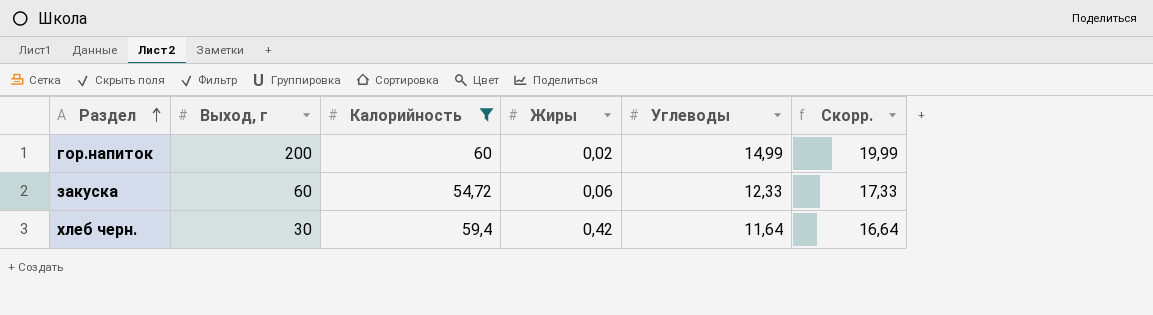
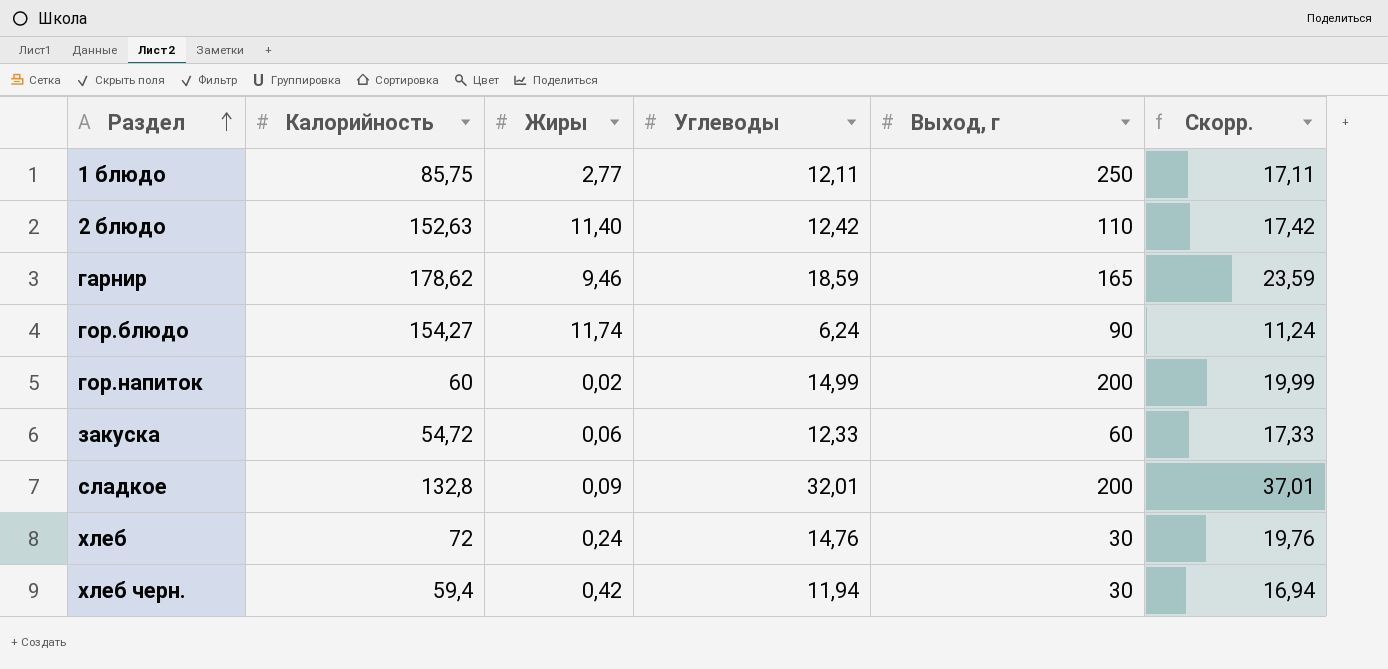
filter: Калорийность <= 60 -> none
column Выход, г | position: 2 -> 5
хлеб черн. | Углеводы: 11,64 -> 11,94
хлеб черн. | Скорр.: 16,64 -> 16,94

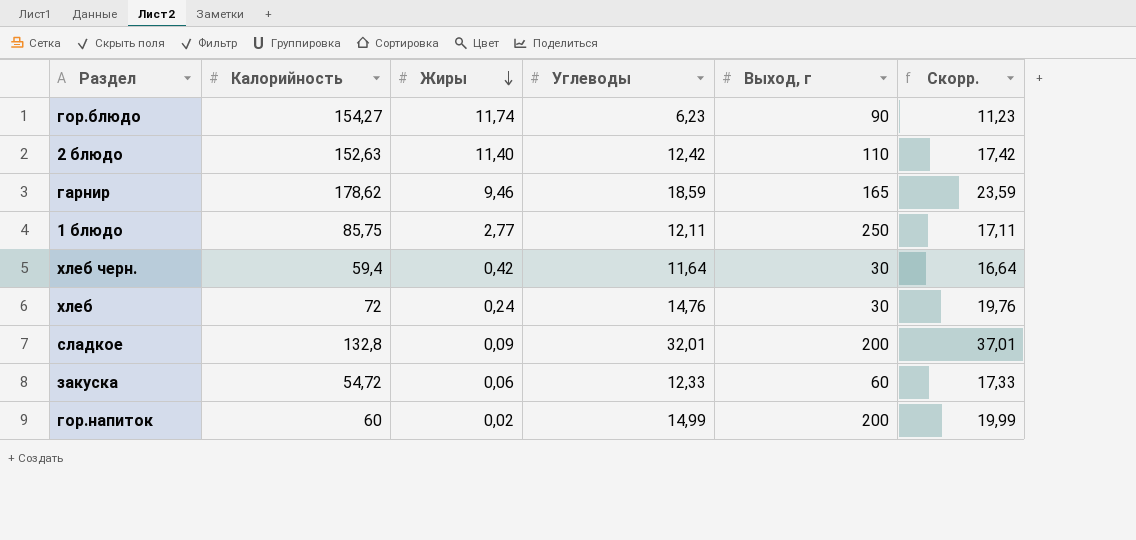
row order: Раздел ascending -> Жиры descending
гор.блюдо | Углеводы: 6,24 -> 6,23
гор.блюдо | Скорр.: 11,24 -> 11,23
хлеб черн. | Углеводы: 11,94 -> 11,64
хлеб черн. | Скорр.: 16,94 -> 16,64

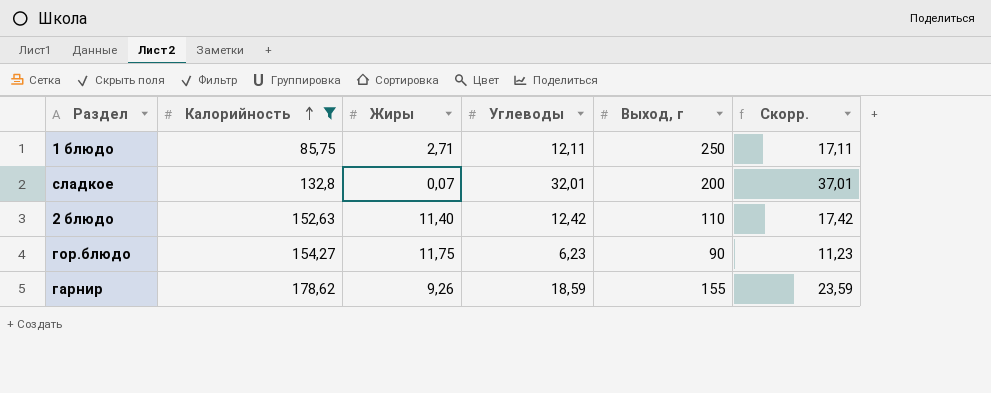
filter: none -> Калорийность >= 85,75
row order: Жиры descending -> Калорийность ascending
1 блюдо | Жиры: 2,77 -> 2,71
сладкое | Жиры: 0,09 -> 0,07
гор.блюдо | Жиры: 11,74 -> 11,75
гарнир | Жиры: 9,46 -> 9,26
гарнир | Выход, г: 165 -> 155

